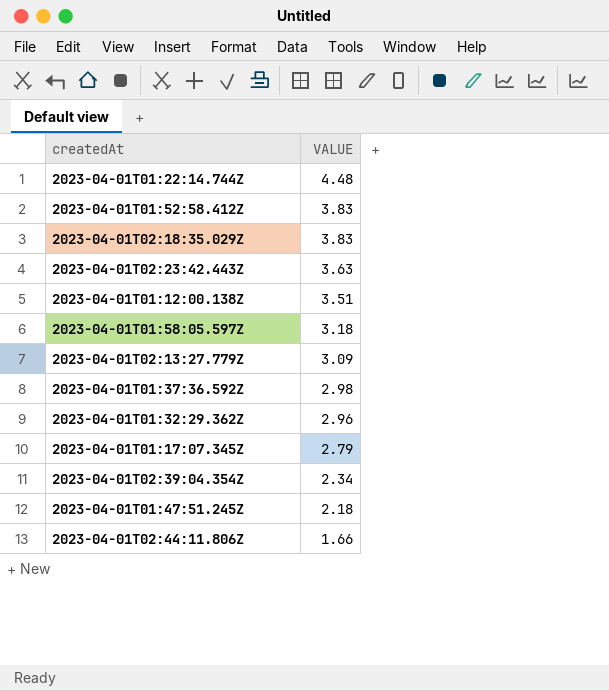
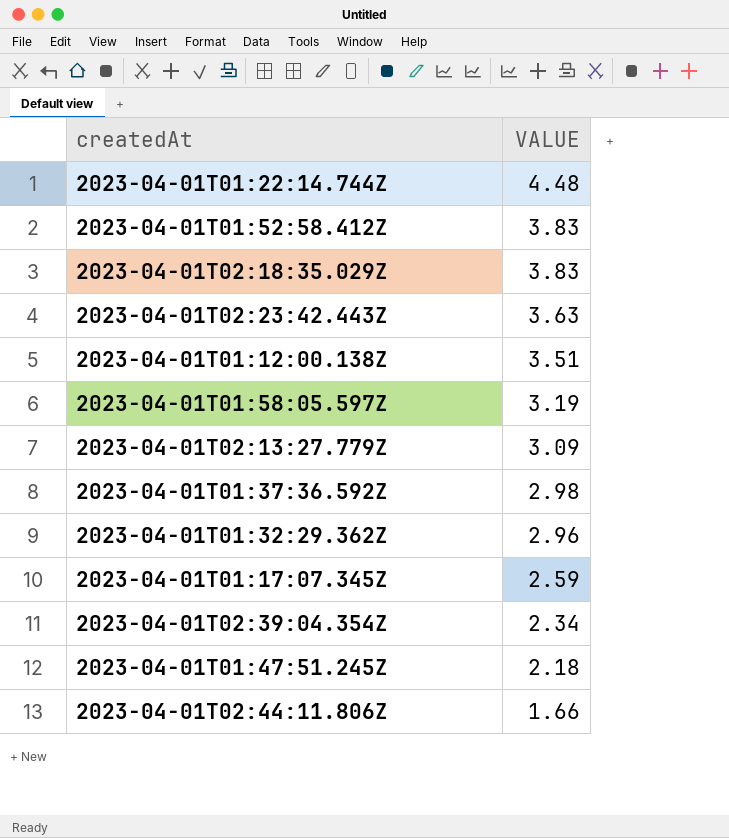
2023-04-01T01:58:05.597Z | VALUE: 3.18 -> 3.19
2023-04-01T01:17:07.345Z | VALUE: 2.79 -> 2.59

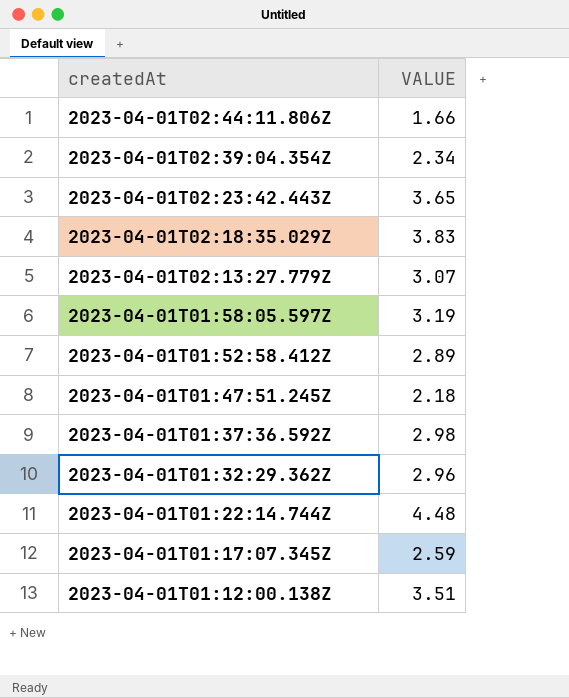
row order: VALUE descending -> createdAt descending
2023-04-01T02:23:42.443Z | VALUE: 3.63 -> 3.65
2023-04-01T02:13:27.779Z | VALUE: 3.09 -> 3.07
2023-04-01T01:52:58.412Z | VALUE: 3.83 -> 2.89

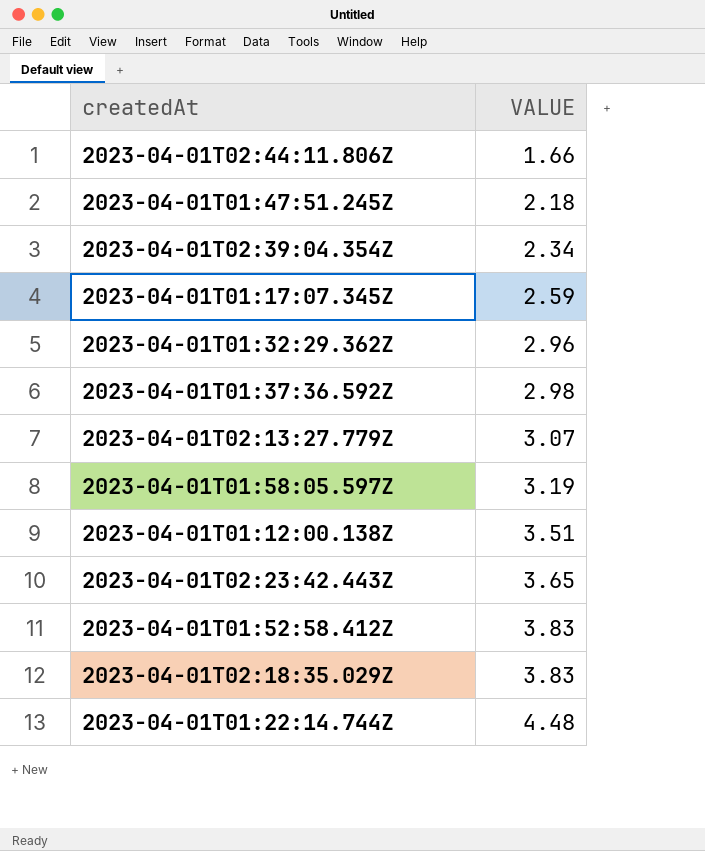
row order: createdAt descending -> VALUE ascending
2023-04-01T01:52:58.412Z | VALUE: 2.89 -> 3.83

